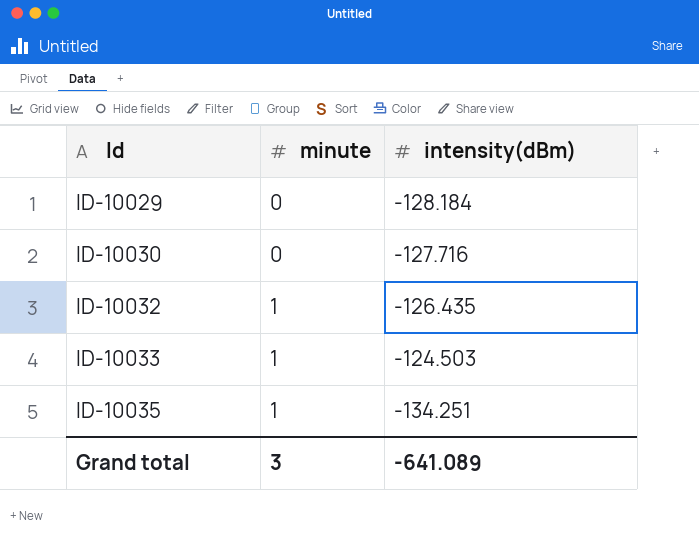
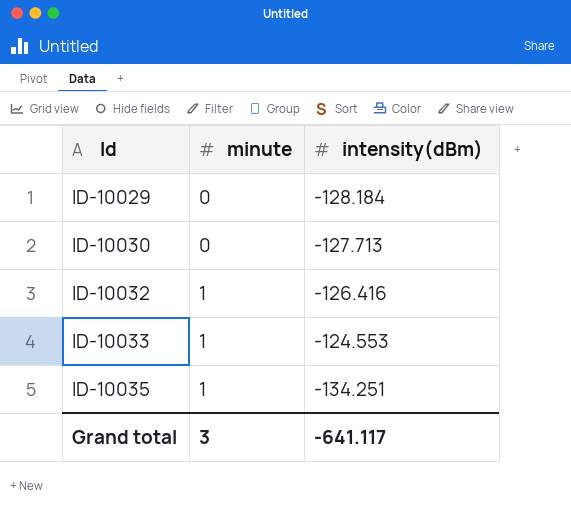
ID-10030 | intensity(dBm): -127.716 -> -127.713
ID-10032 | intensity(dBm): -126.435 -> -126.416
ID-10033 | intensity(dBm): -124.503 -> -124.553
Grand total | intensity(dBm): -641.089 -> -641.117

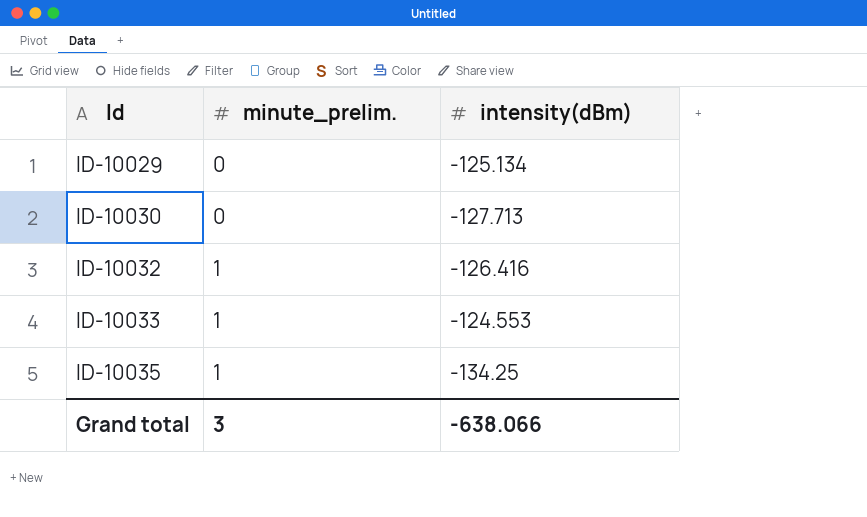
column name: minute -> minute_prelim.
ID-10029 | intensity(dBm): -128.184 -> -125.134
ID-10035 | intensity(dBm): -134.251 -> -134.25
Grand total | intensity(dBm): -641.117 -> -638.066

